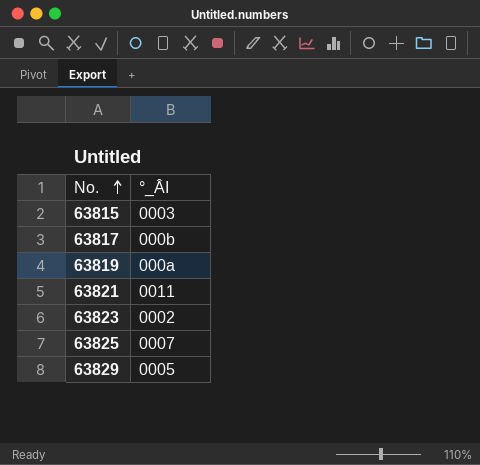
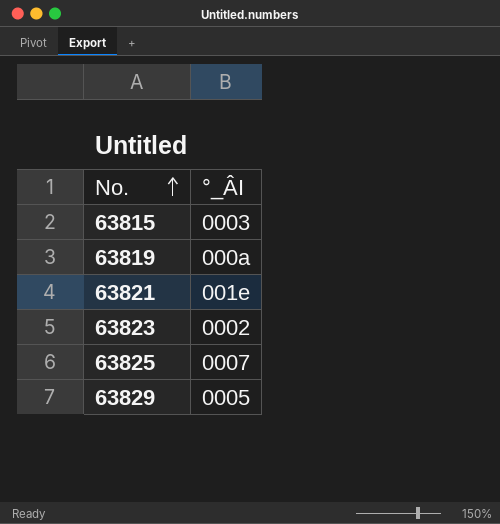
row 63817: 000b -> none
63821 | °_ÂI: 0011 -> 001e

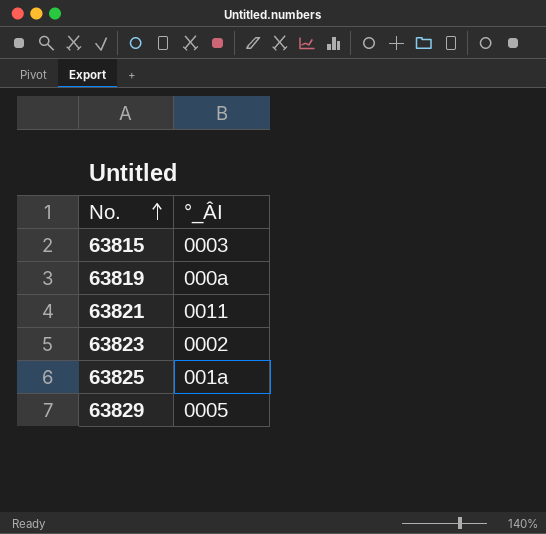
63821 | °_ÂI: 001e -> 0011
63825 | °_ÂI: 0007 -> 001a

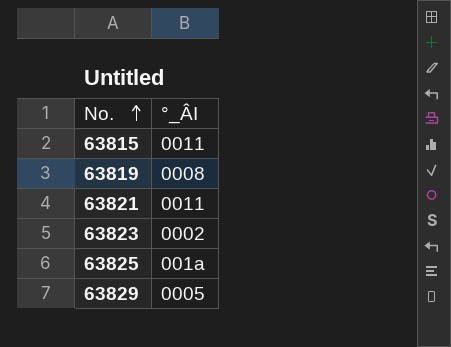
63815 | °_ÂI: 0003 -> 0011
63819 | °_ÂI: 000a -> 0008

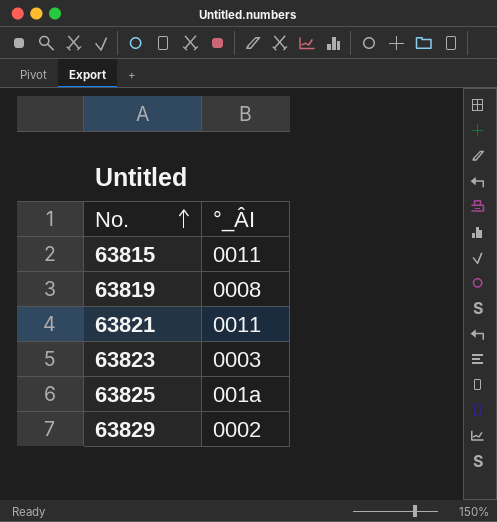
63823 | °_ÂI: 0002 -> 0003
63829 | °_ÂI: 0005 -> 0002

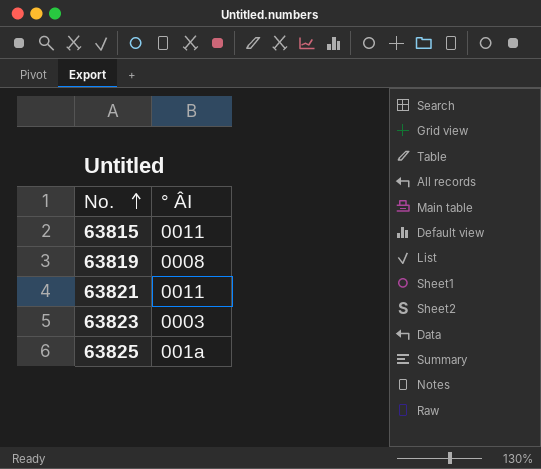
column name: °_ÂI -> ° ÂI
row 63829: 0002 -> none

